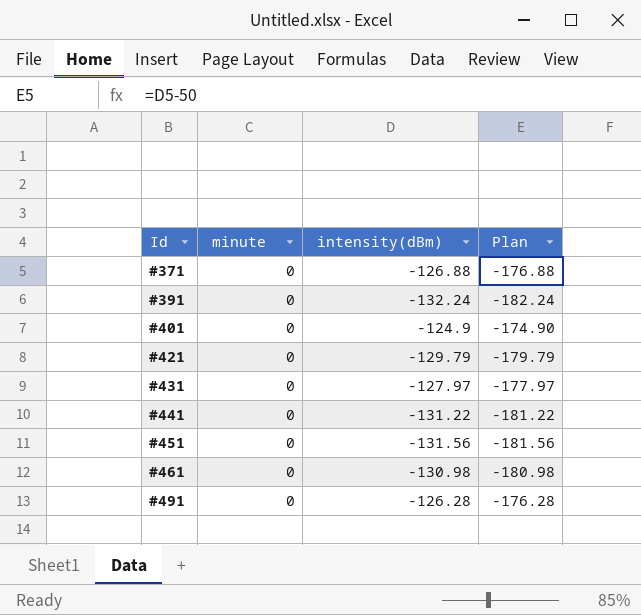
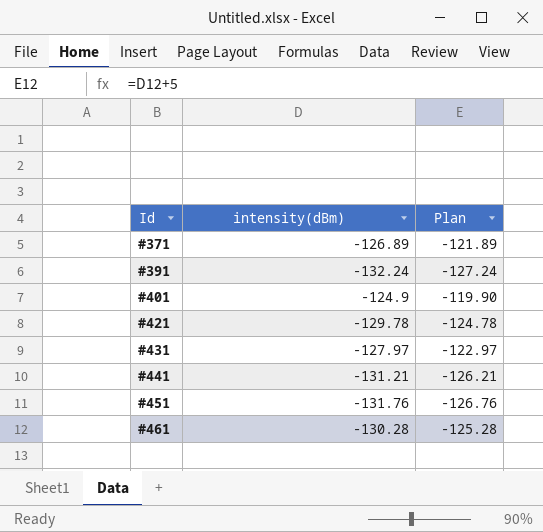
column minute | position: 2 -> none
column Plan | formula: [intensity(dBm)] - 50 -> [intensity(dBm)] + 5
row #491: 0 | -126.28 | -176.28 -> none
#371 | intensity(dBm): -126.88 -> -126.89
#421 | intensity(dBm): -129.79 -> -129.78
#441 | intensity(dBm): -131.22 -> -131.21
#451 | intensity(dBm): -131.56 -> -131.76
#461 | intensity(dBm): -130.98 -> -130.28

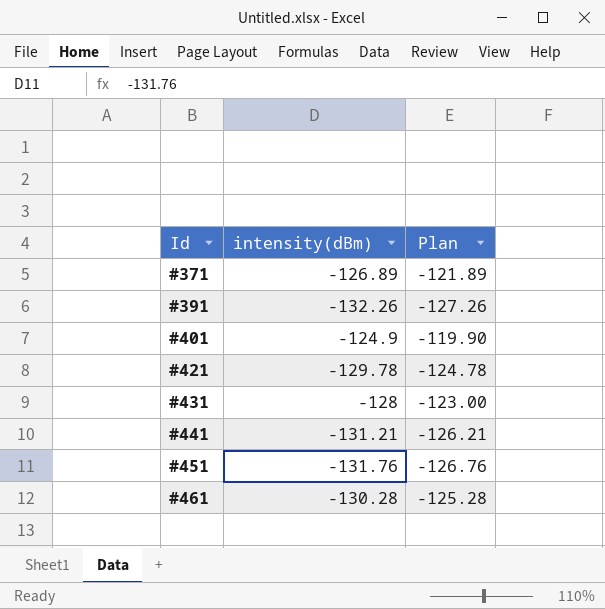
#391 | intensity(dBm): -132.24 -> -132.26
#391 | Plan: -127.24 -> -127.26
#431 | intensity(dBm): -127.97 -> -128
#431 | Plan: -122.97 -> -123.00

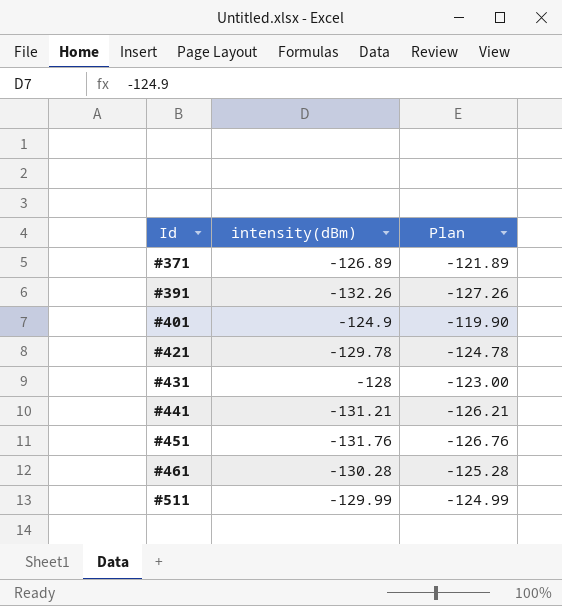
row #511: none -> -129.99 | -124.99

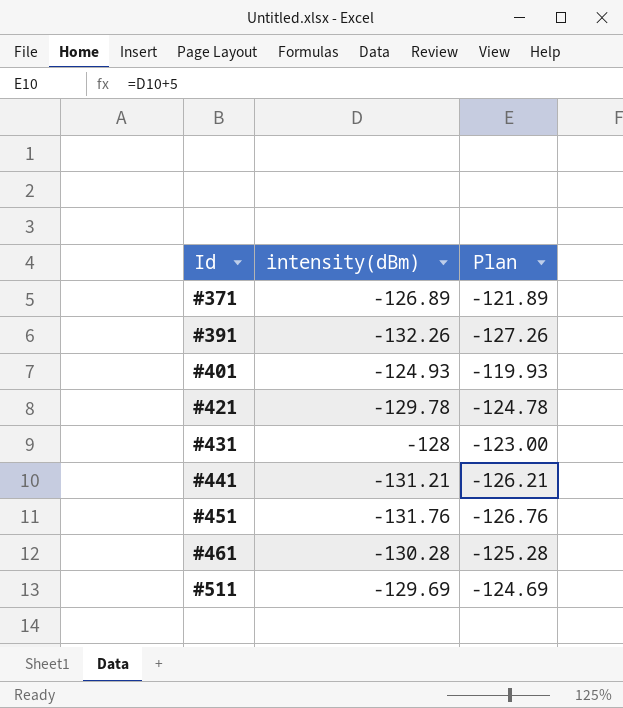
#401 | intensity(dBm): -124.9 -> -124.93
#401 | Plan: -119.90 -> -119.93
#511 | intensity(dBm): -129.99 -> -129.69
#511 | Plan: -124.99 -> -124.69

